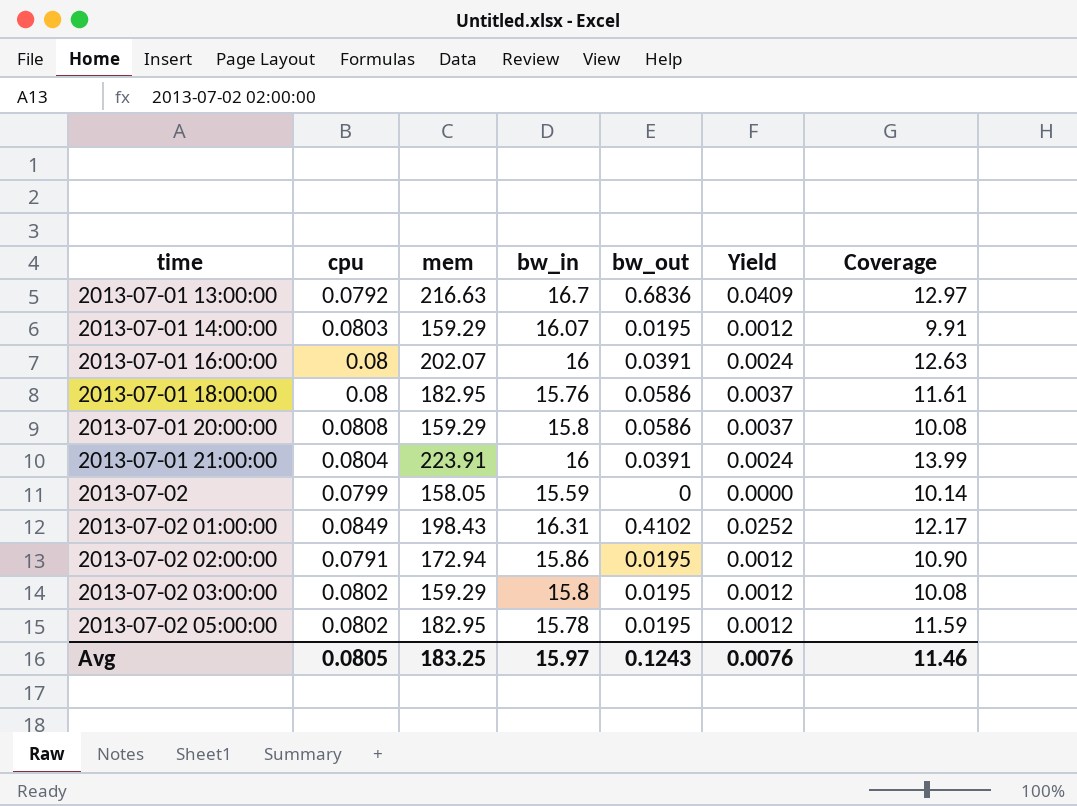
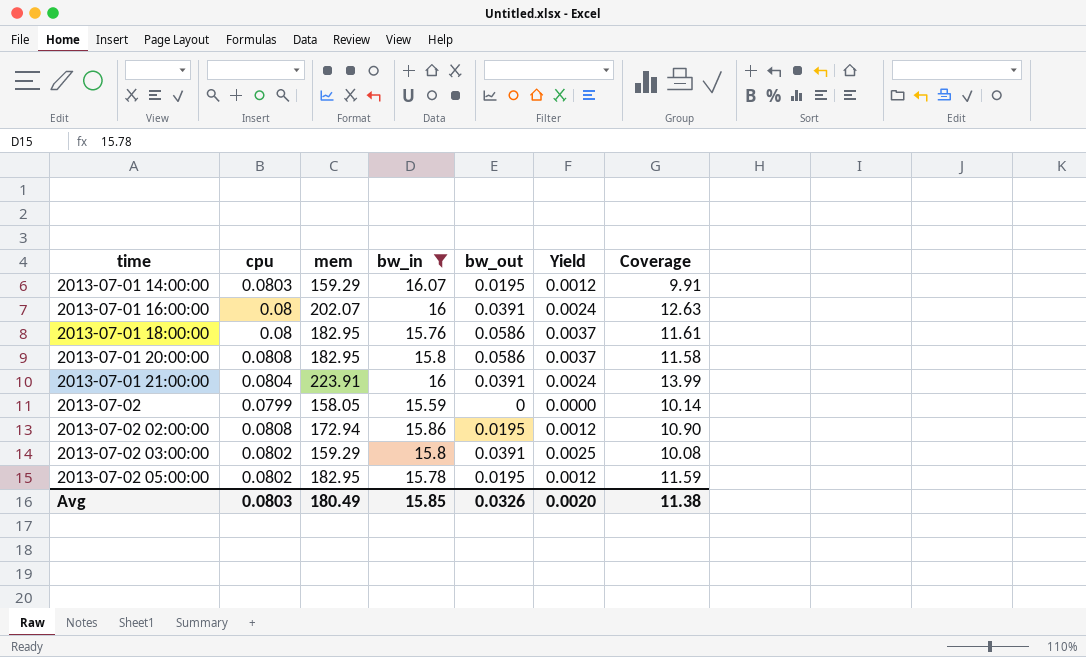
filter: none -> bw_in <= 16.07
2013-07-01 20:00:00 | mem: 159.29 -> 182.95
2013-07-01 20:00:00 | Coverage: 10.08 -> 11.58
2013-07-02 02:00:00 | cpu: 0.0791 -> 0.0808
2013-07-02 03:00:00 | bw_out: 0.0195 -> 0.0391
2013-07-02 03:00:00 | Yield: 0.0012 -> 0.0025
Avg | cpu: 0.0805 -> 0.0803
Avg | mem: 183.25 -> 180.49
Avg | bw_in: 15.97 -> 15.85
Avg | bw_out: 0.1243 -> 0.0326
Avg | Yield: 0.0076 -> 0.0020
Avg | Coverage: 11.46 -> 11.38

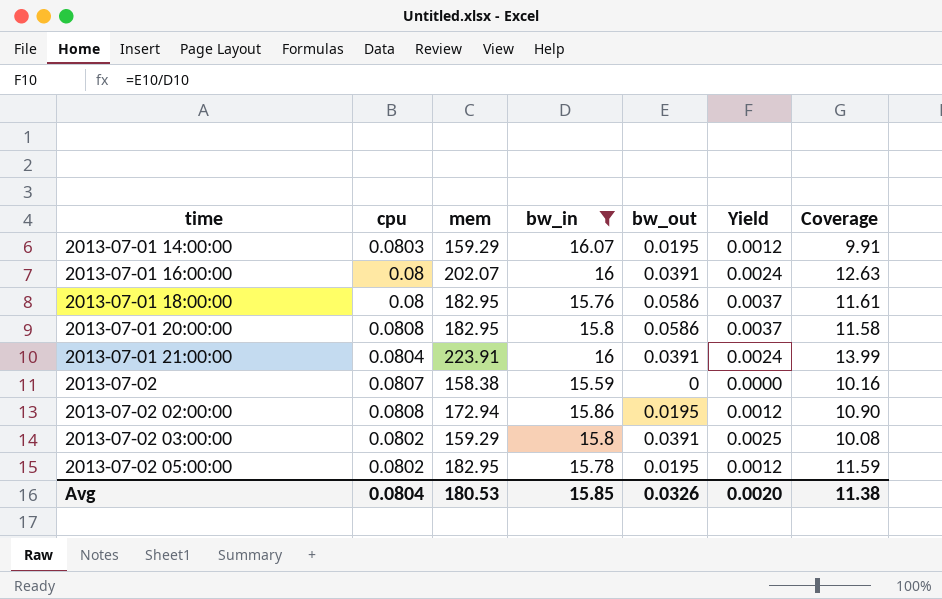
2013-07-02 | cpu: 0.0799 -> 0.0807
2013-07-02 | mem: 158.05 -> 158.38
2013-07-02 | Coverage: 10.14 -> 10.16
Avg | cpu: 0.0803 -> 0.0804
Avg | mem: 180.49 -> 180.53

